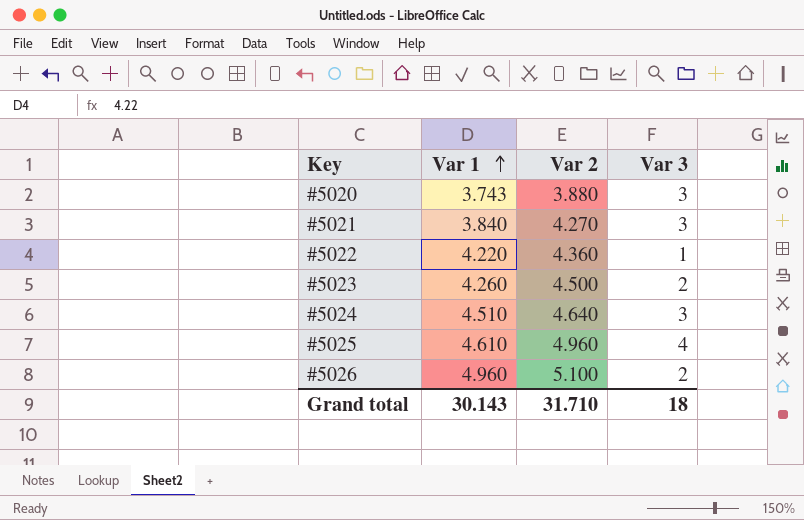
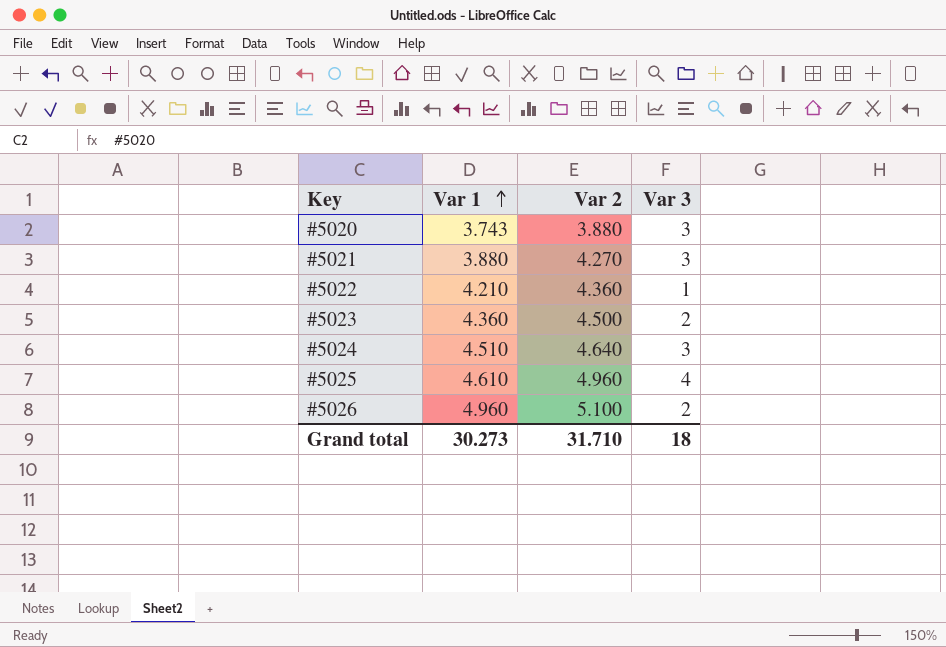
#5021 | Var 1: 3.840 -> 3.880
#5022 | Var 1: 4.220 -> 4.210
#5023 | Var 1: 4.260 -> 4.360
Grand total | Var 1: 30.143 -> 30.273

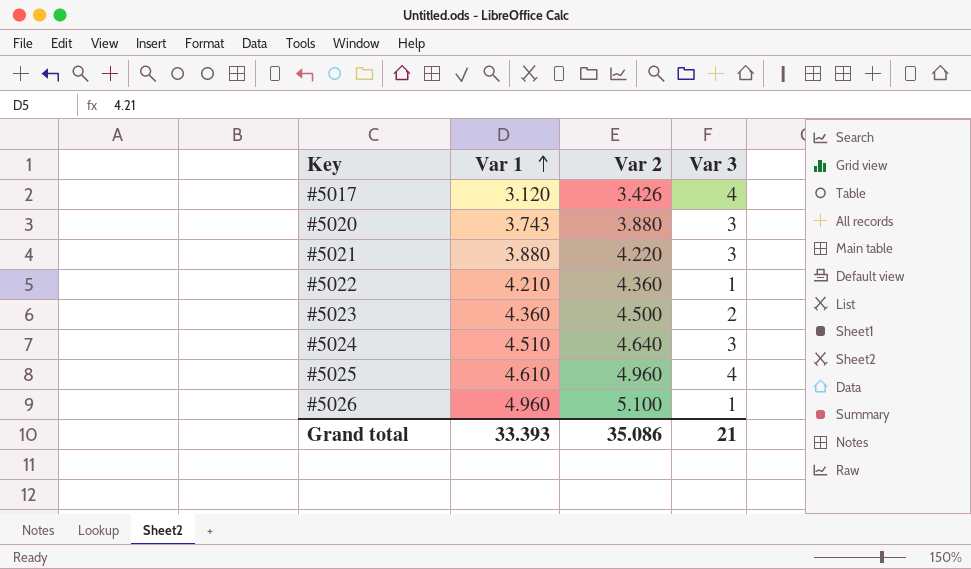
row #5017: none -> 3.120 | 3.426 | 4
#5021 | Var 2: 4.270 -> 4.220
#5026 | Var 3: 2 -> 1
Grand total | Var 1: 30.273 -> 33.393
Grand total | Var 2: 31.710 -> 35.086
Grand total | Var 3: 18 -> 21

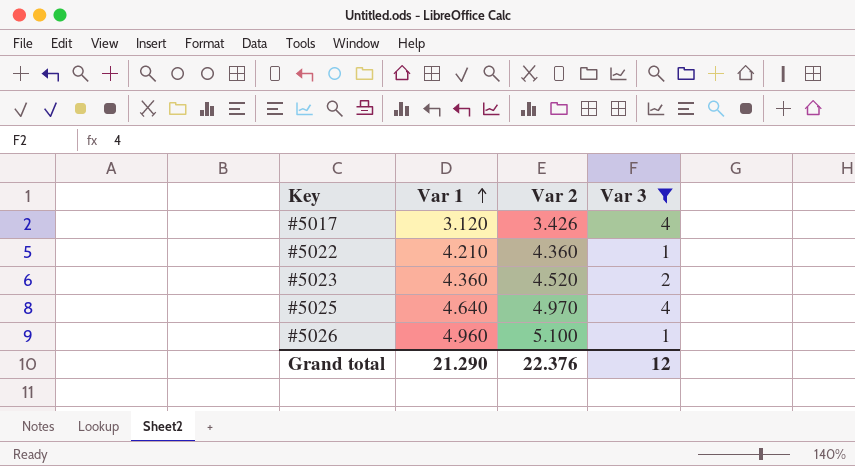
filter: none -> Var 3 != 3
#5023 | Var 2: 4.500 -> 4.520
#5025 | Var 1: 4.610 -> 4.640
#5025 | Var 2: 4.960 -> 4.970
Grand total | Var 1: 33.393 -> 21.290
Grand total | Var 2: 35.086 -> 22.376
Grand total | Var 3: 21 -> 12

